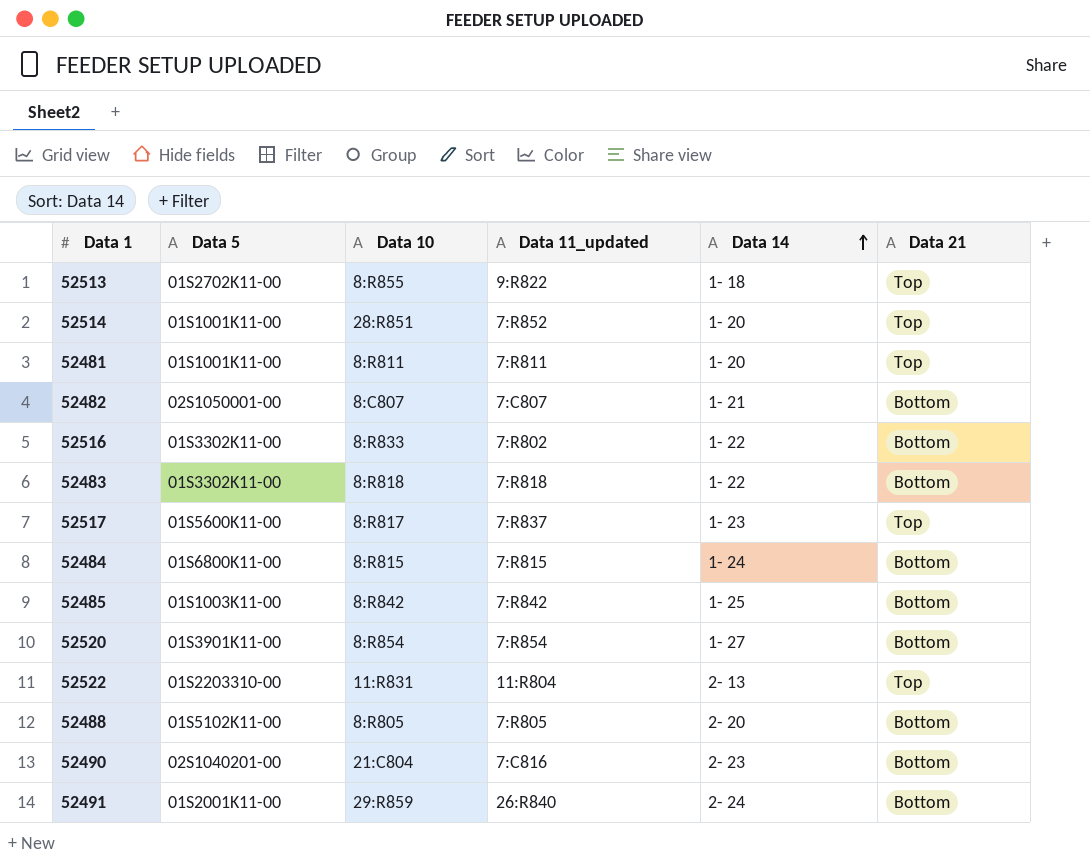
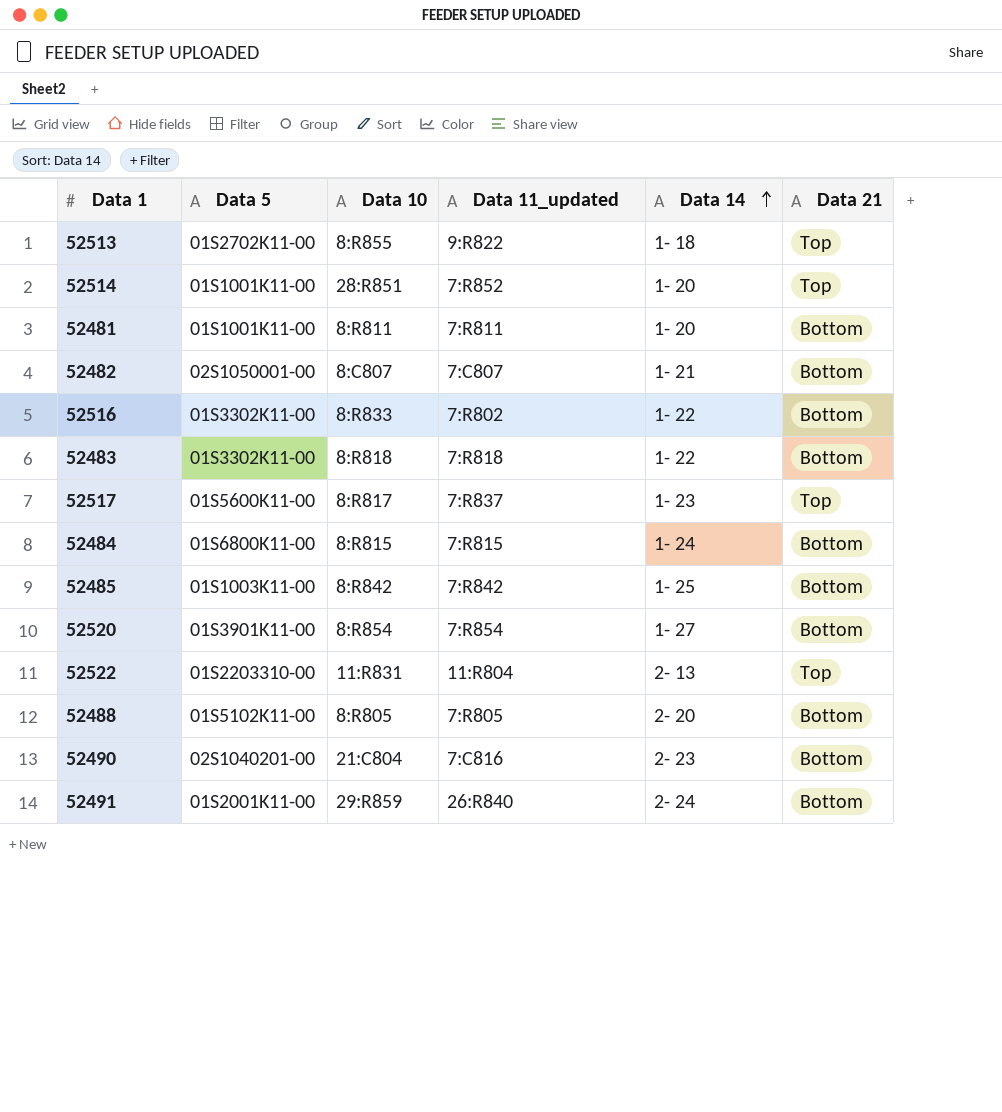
52481 | Data 21: Top -> Bottom

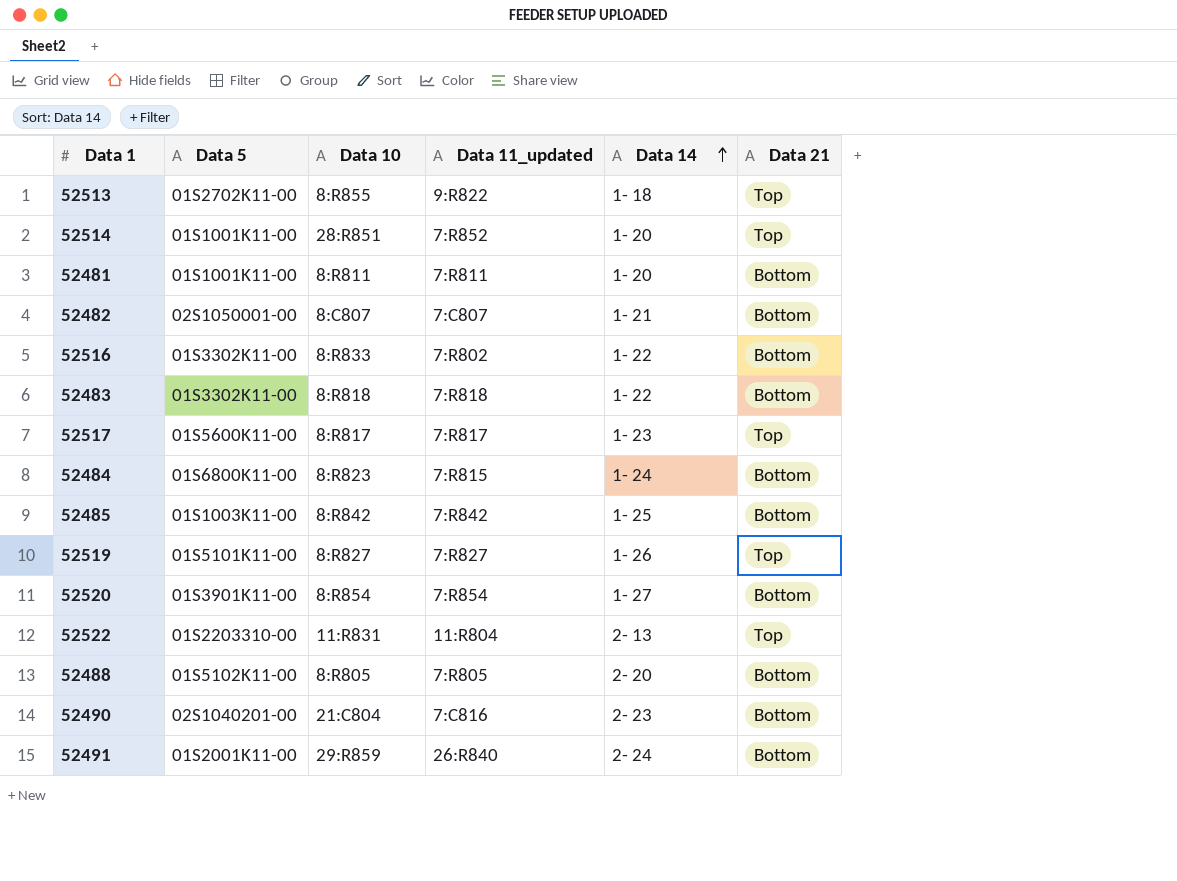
52517 | Data 11_updated: 7:R837 -> 7:R817
52484 | Data 10: 8:R815 -> 8:R823
row 52519: none -> 01S5101K11-00 | 8:R827 | 7:R827 | 1- 26 | Top

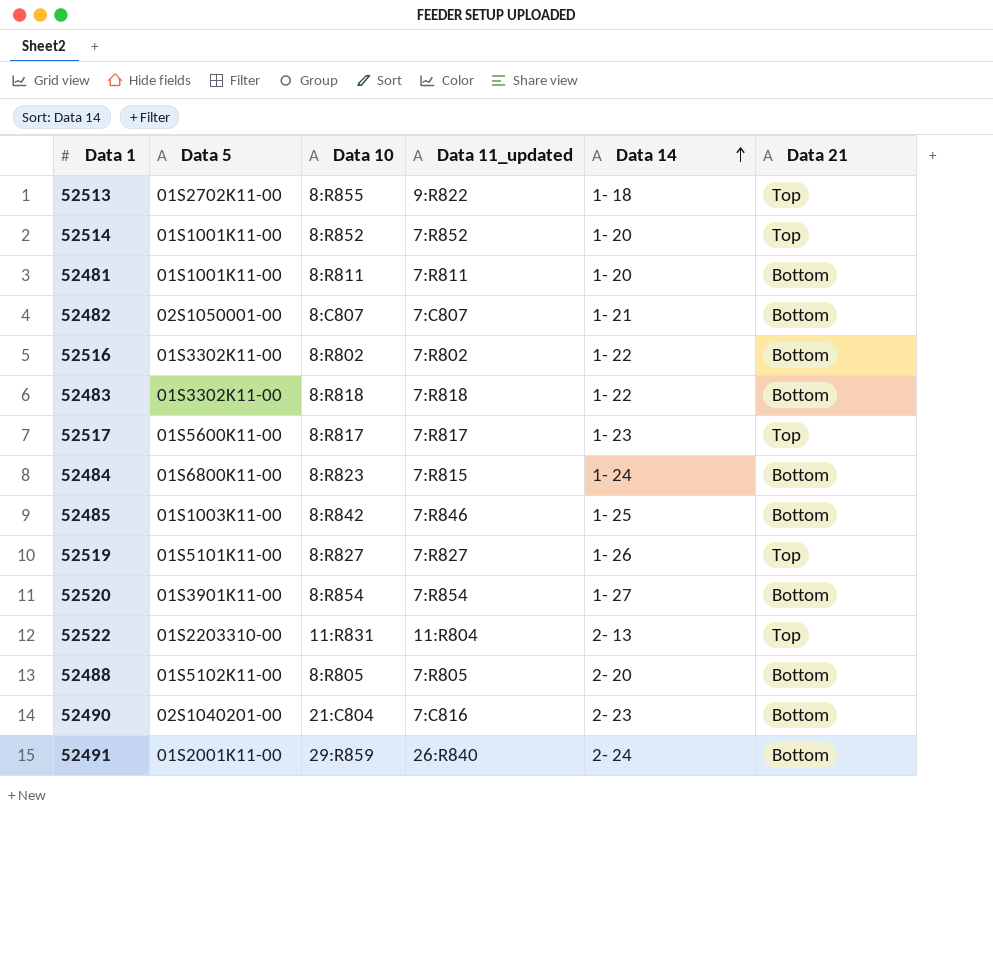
52514 | Data 10: 28:R851 -> 8:R852
52516 | Data 10: 8:R833 -> 8:R802
52485 | Data 11_updated: 7:R842 -> 7:R846

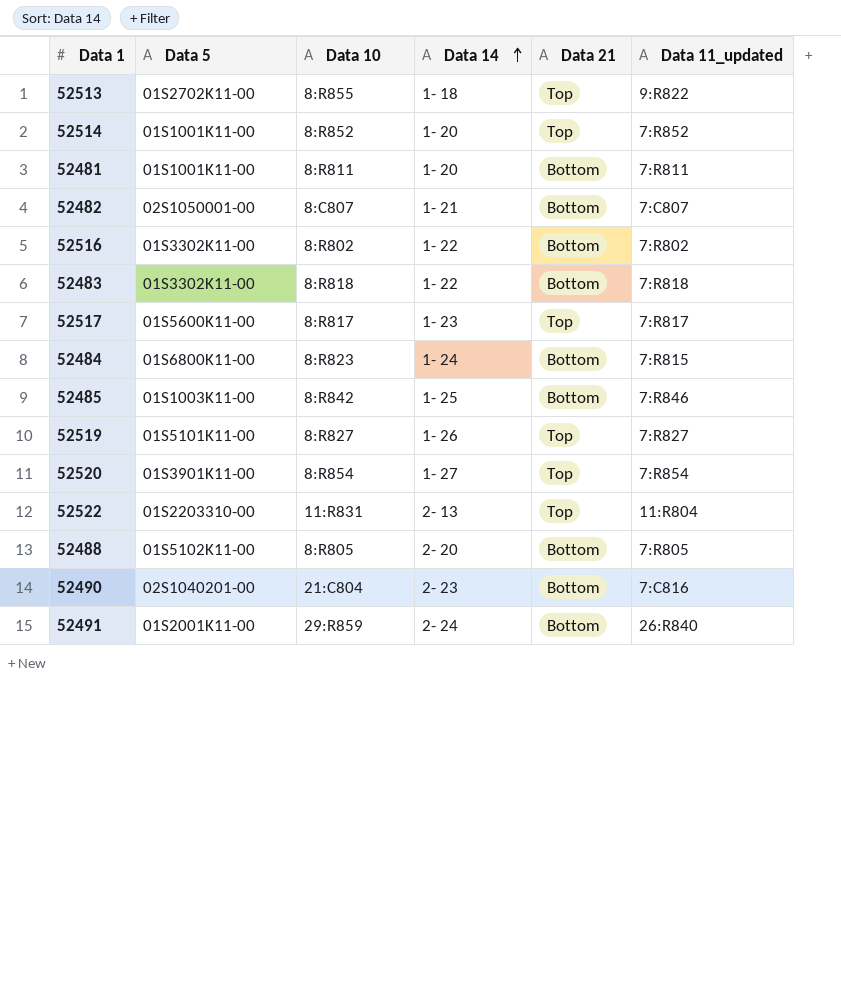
column Data 11_updated | position: 4 -> 6
52520 | Data 21: Bottom -> Top

